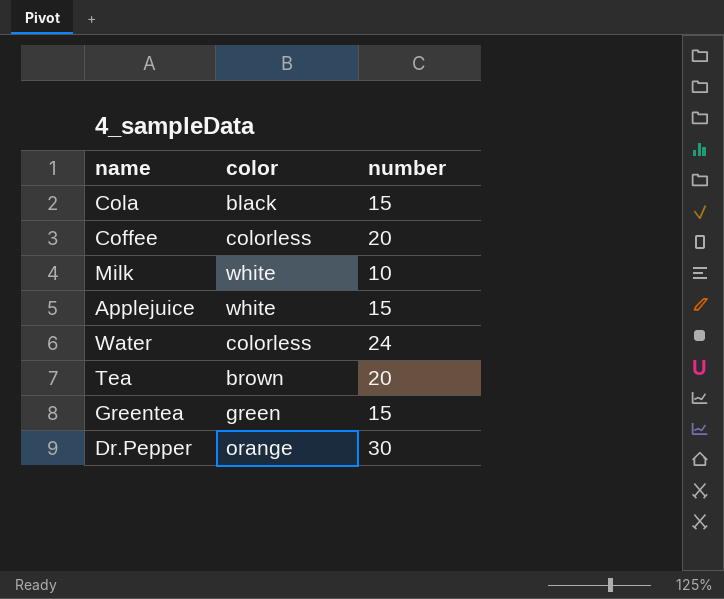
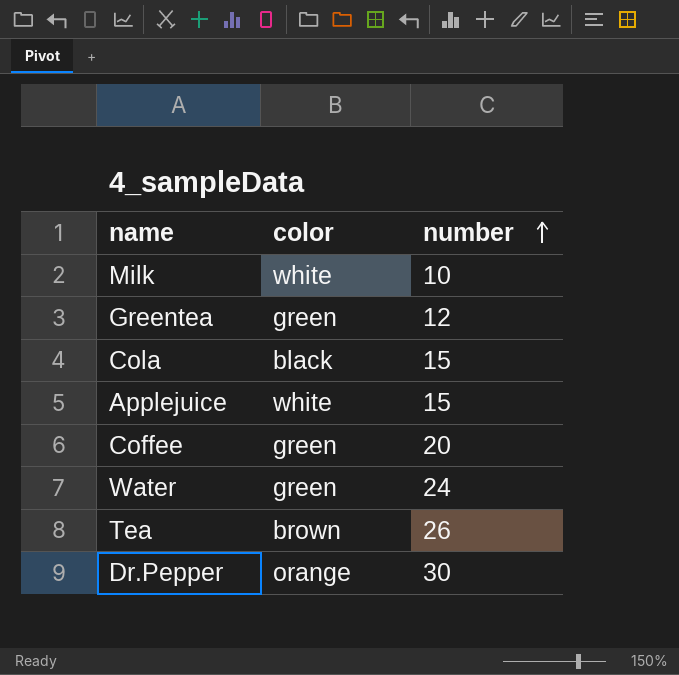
row order: none -> number ascending
Greentea | number: 15 -> 12
Coffee | color: colorless -> green
Water | color: colorless -> green
Tea | number: 20 -> 26

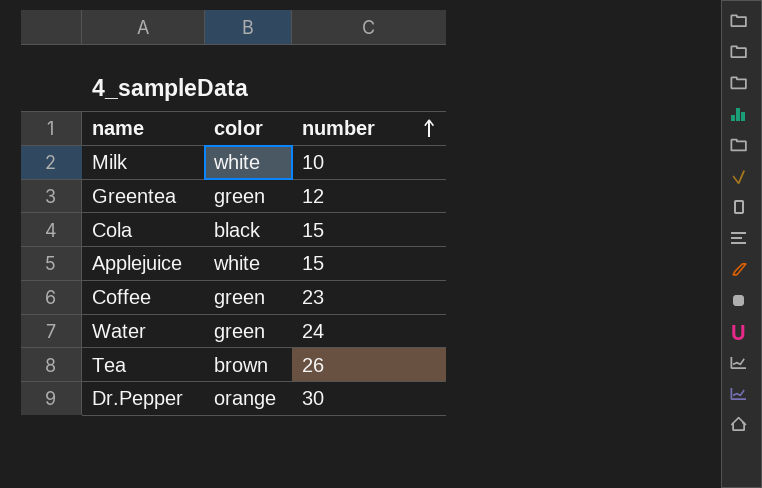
Coffee | number: 20 -> 23

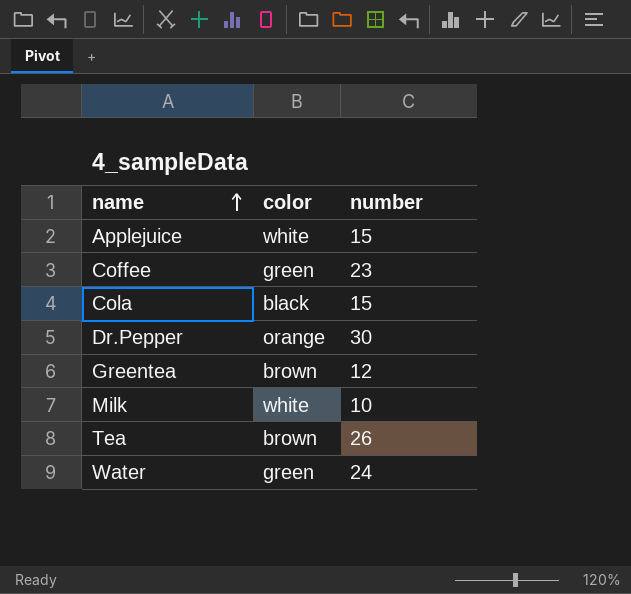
row order: number ascending -> name ascending
Greentea | color: green -> brown

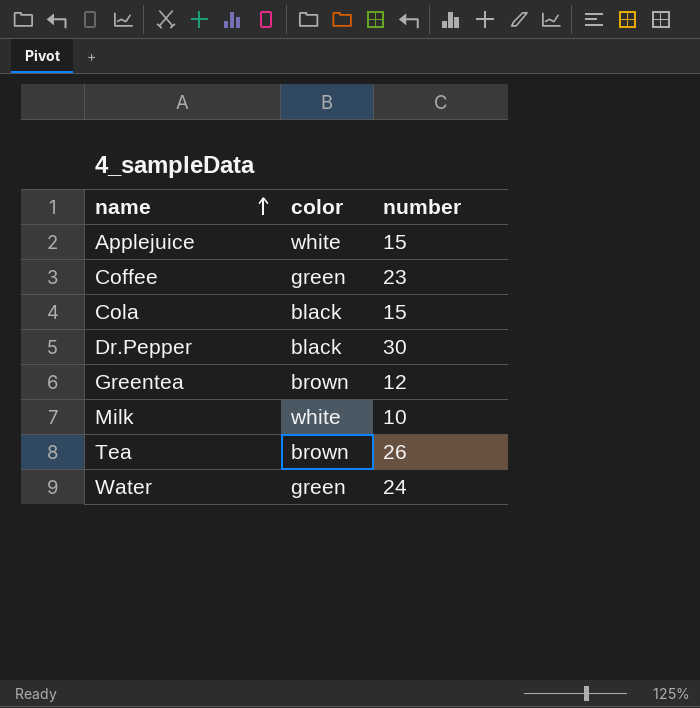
Dr.Pepper | color: orange -> black

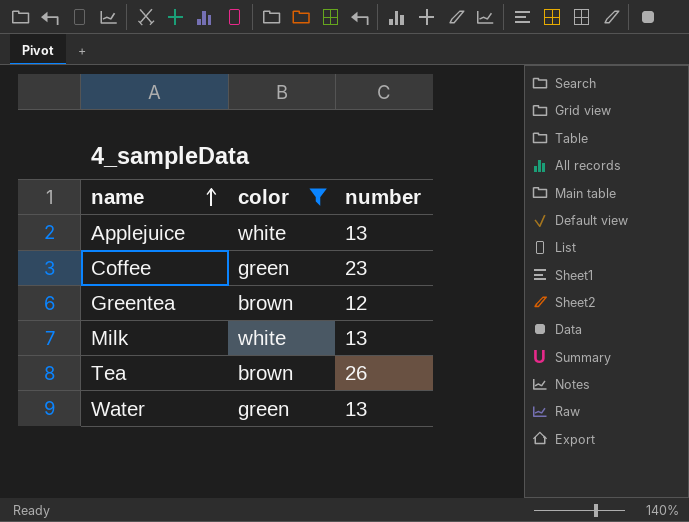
filter: none -> color != black
Applejuice | number: 15 -> 13
Milk | number: 10 -> 13
Water | number: 24 -> 13

